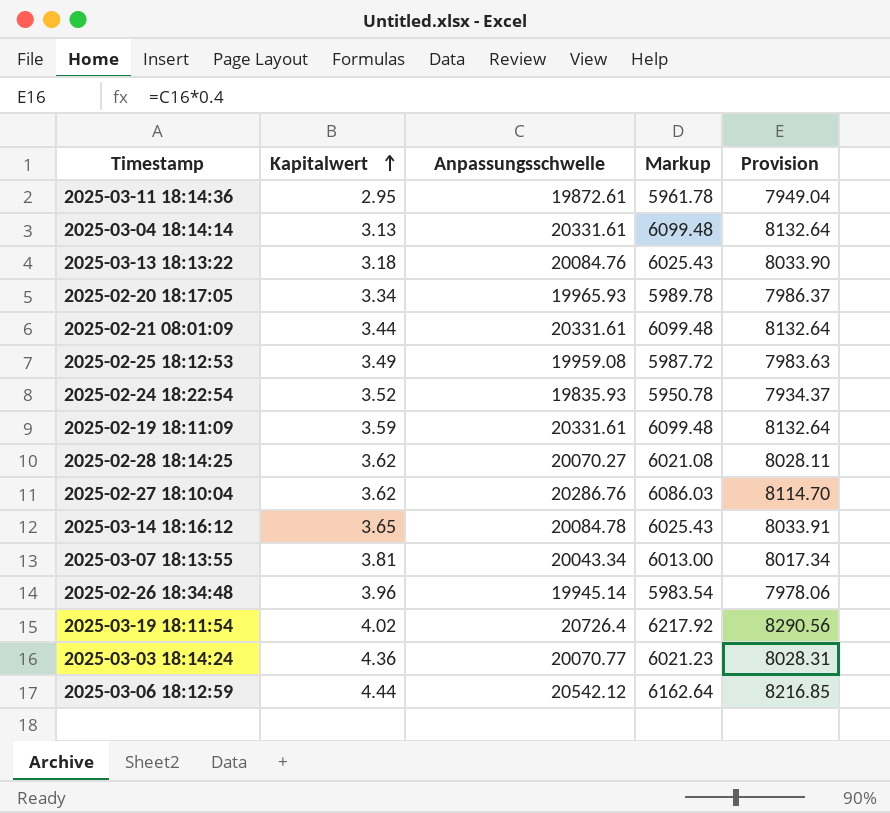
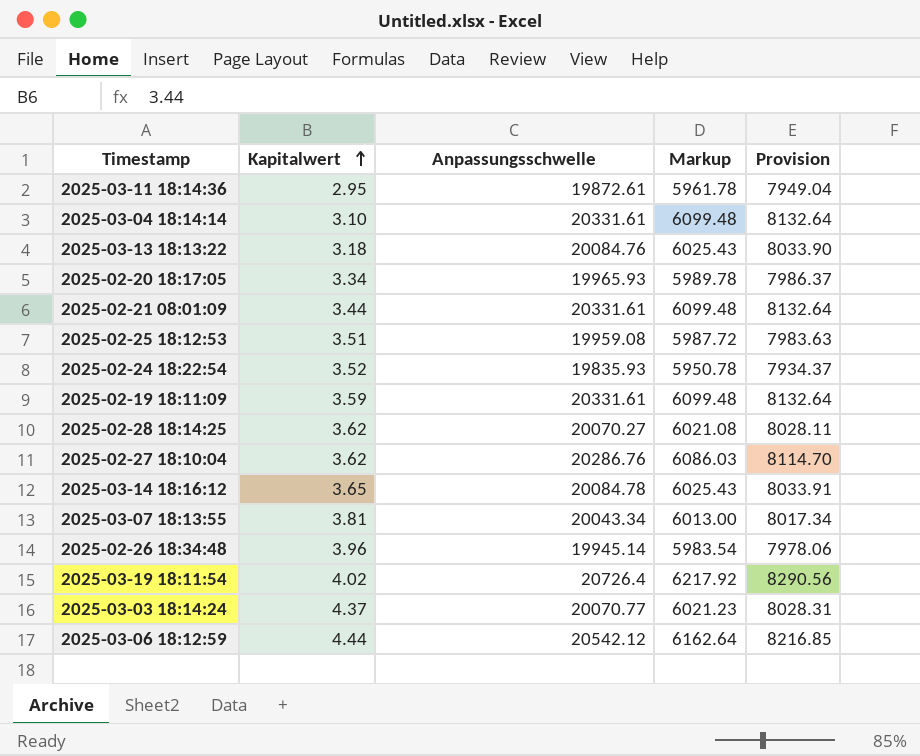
2025-03-04 18:14:14 | Kapitalwert: 3.13 -> 3.10
2025-02-25 18:12:53 | Kapitalwert: 3.49 -> 3.51
2025-03-03 18:14:24 | Kapitalwert: 4.36 -> 4.37

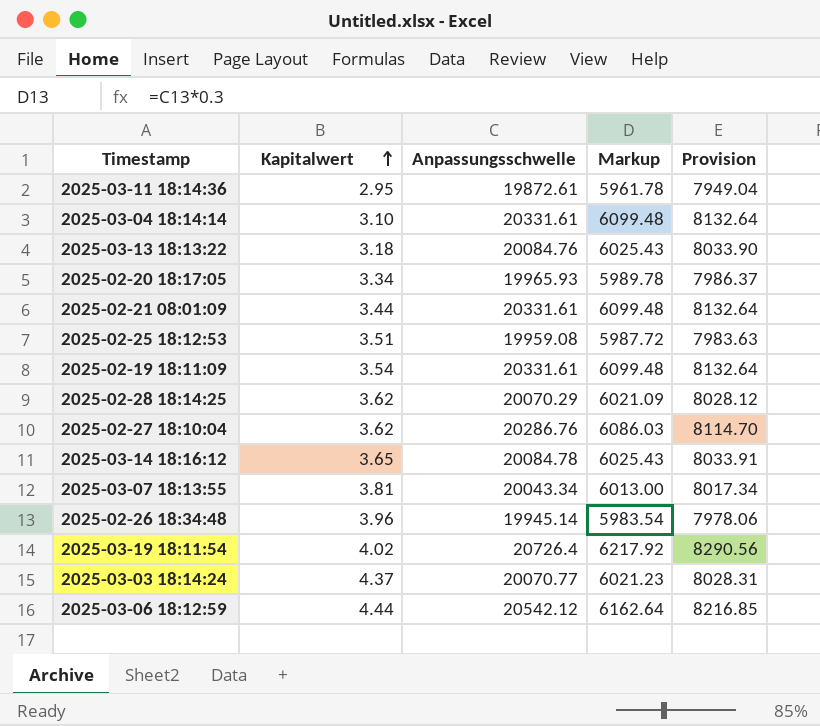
row 2025-02-24 18:22:54: 3.52 | 19835.93 | 5950.78 | 7934.37 -> none
2025-02-19 18:11:09 | Kapitalwert: 3.59 -> 3.54
2025-02-28 18:14:25 | Anpassungsschwelle: 20070.27 -> 20070.29
2025-02-28 18:14:25 | Markup: 6021.08 -> 6021.09
2025-02-28 18:14:25 | Provision: 8028.11 -> 8028.12

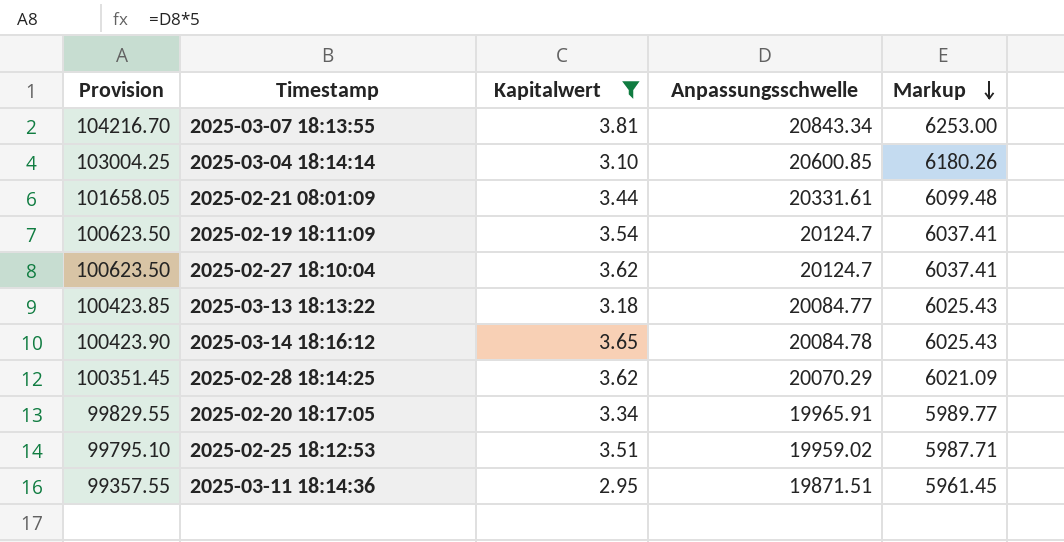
filter: none -> Kapitalwert <= 3.81
row order: Kapitalwert ascending -> Markup descending
column Provision | formula: [Anpassungsschwelle] * 0.4 -> [Anpassungsschwelle] * 5
column Provision | position: 5 -> 1
2025-03-07 18:13:55 | Anpassungsschwelle: 20043.34 -> 20843.34
2025-03-07 18:13:55 | Markup: 6013.00 -> 6253.00
2025-03-04 18:14:14 | Anpassungsschwelle: 20331.61 -> 20600.85
2025-03-04 18:14:14 | Markup: 6099.48 -> 6180.26
2025-02-19 18:11:09 | Anpassungsschwelle: 20331.61 -> 20124.7
2025-02-19 18:11:09 | Markup: 6099.48 -> 6037.41
2025-02-27 18:10:04 | Anpassungsschwelle: 20286.76 -> 20124.7
2025-02-27 18:10:04 | Markup: 6086.03 -> 6037.41
2025-03-13 18:13:22 | Anpassungsschwelle: 20084.76 -> 20084.77
2025-02-20 18:17:05 | Anpassungsschwelle: 19965.93 -> 19965.91
2025-02-20 18:17:05 | Markup: 5989.78 -> 5989.77
2025-02-25 18:12:53 | Anpassungsschwelle: 19959.08 -> 19959.02
2025-02-25 18:12:53 | Markup: 5987.72 -> 5987.71
2025-03-11 18:14:36 | Anpassungsschwelle: 19872.61 -> 19871.51
2025-03-11 18:14:36 | Markup: 5961.78 -> 5961.45

